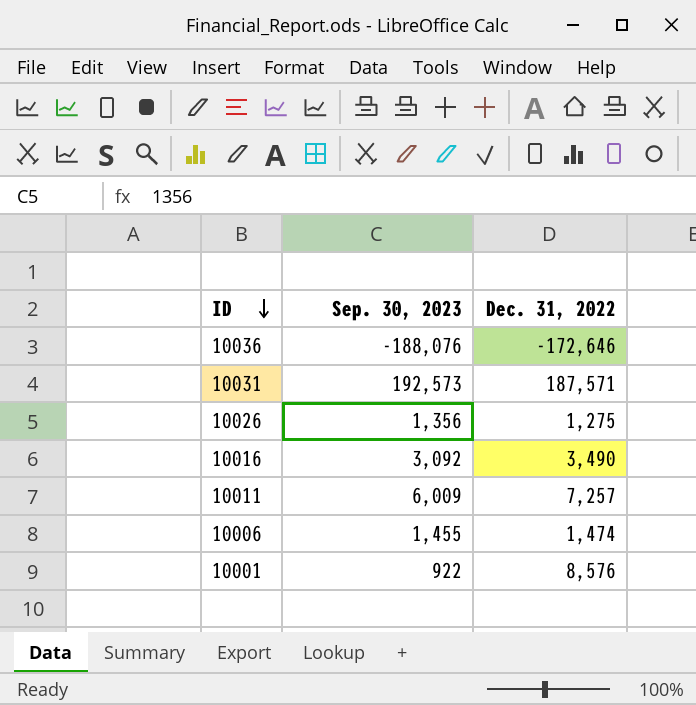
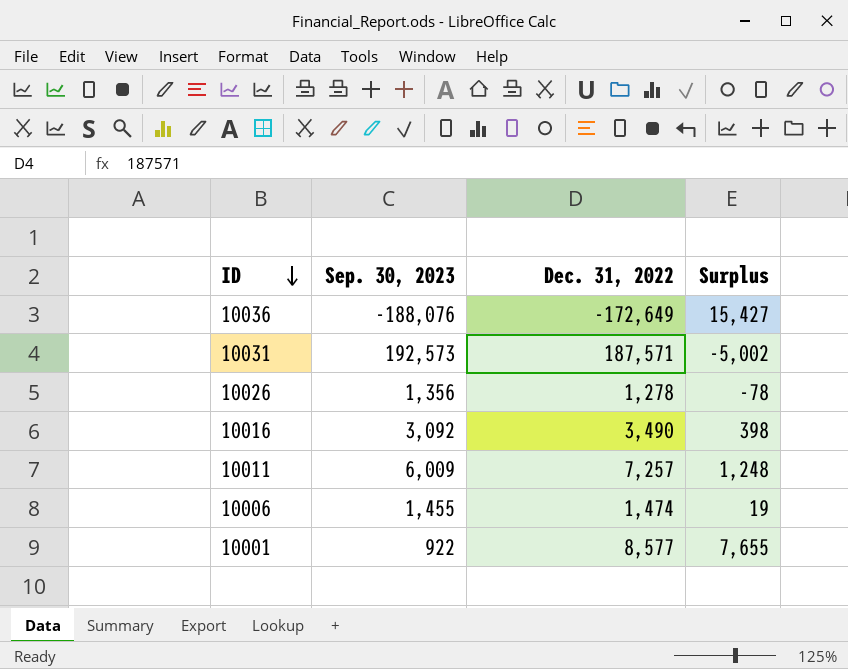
column Surplus | formula: none -> [Dec. 31, 2022] - [Sep. 30, 2023]
10036 | Dec. 31, 2022: -172,646 -> -172,649
10026 | Dec. 31, 2022: 1,275 -> 1,278
10001 | Dec. 31, 2022: 8,576 -> 8,577

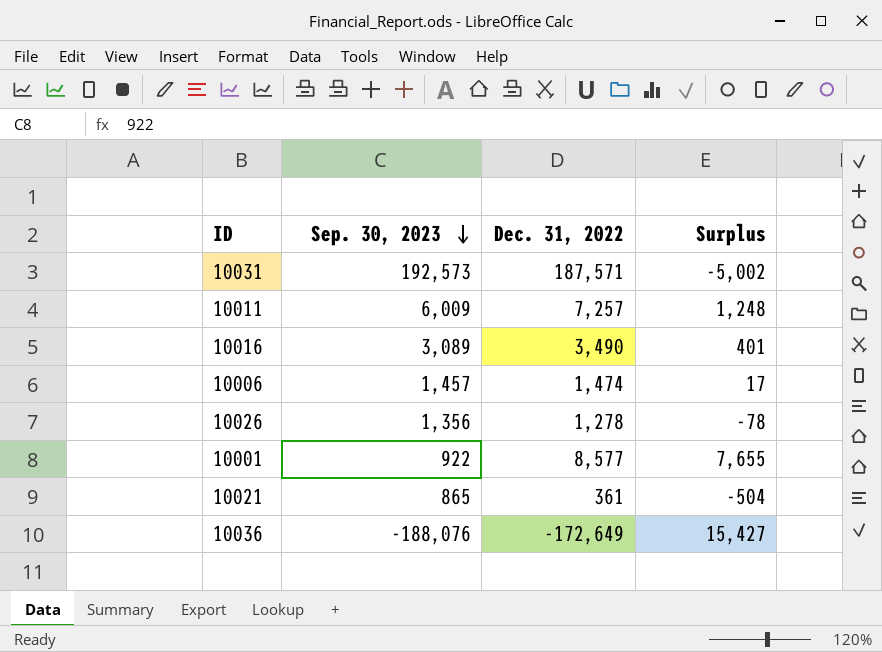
row order: ID descending -> Sep. 30, 2023 descending
10016 | Sep. 30, 2023: 3,092 -> 3,089
10016 | Surplus: 398 -> 401
10006 | Sep. 30, 2023: 1,455 -> 1,457
10006 | Surplus: 19 -> 17
row 10021: none -> 865 | 361 | -504

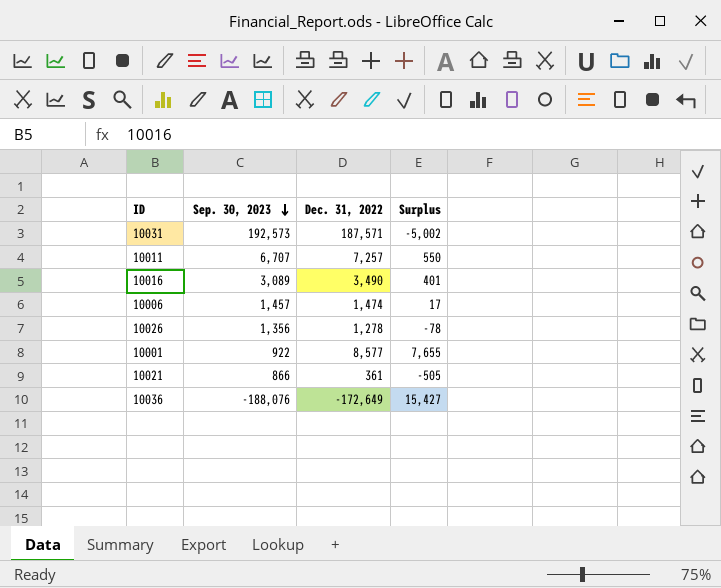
10011 | Sep. 30, 2023: 6,009 -> 6,707
10011 | Surplus: 1,248 -> 550
10021 | Sep. 30, 2023: 865 -> 866
10021 | Surplus: -504 -> -505

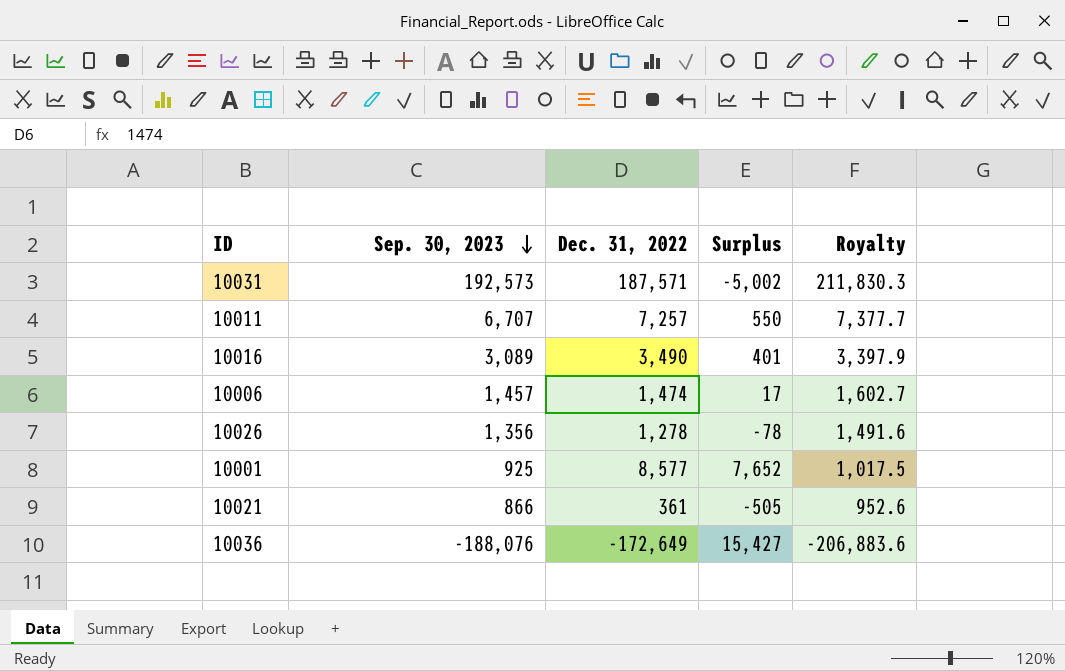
column Royalty | formula: none -> [Sep. 30, 2023] * 1.1
10001 | Sep. 30, 2023: 922 -> 925
10001 | Surplus: 7,655 -> 7,652

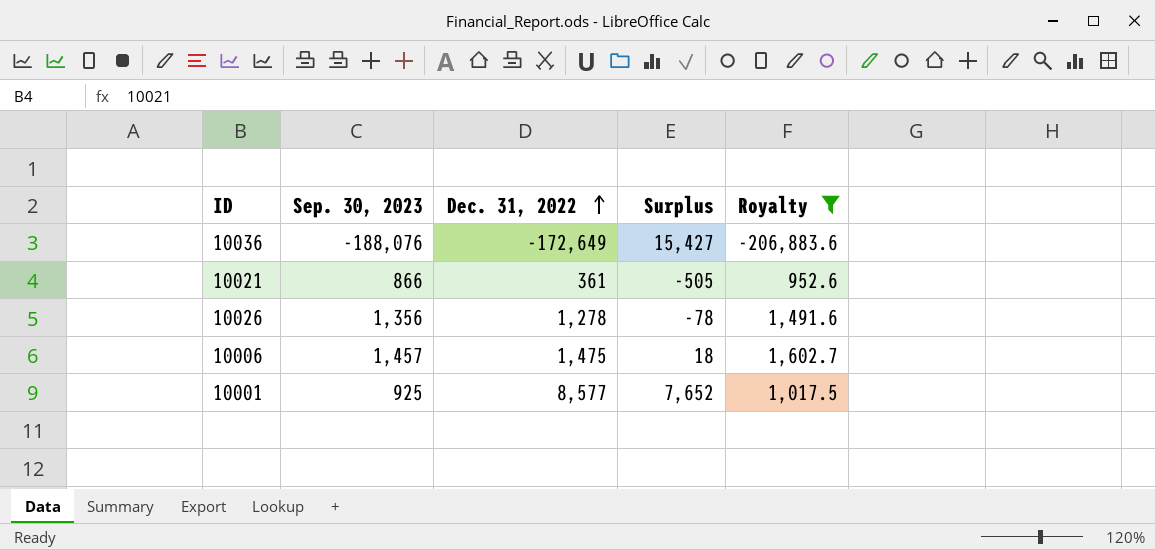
filter: none -> Royalty <= 1,602.7
row order: Sep. 30, 2023 descending -> Dec. 31, 2022 ascending
10006 | Dec. 31, 2022: 1,474 -> 1,475
10006 | Surplus: 17 -> 18

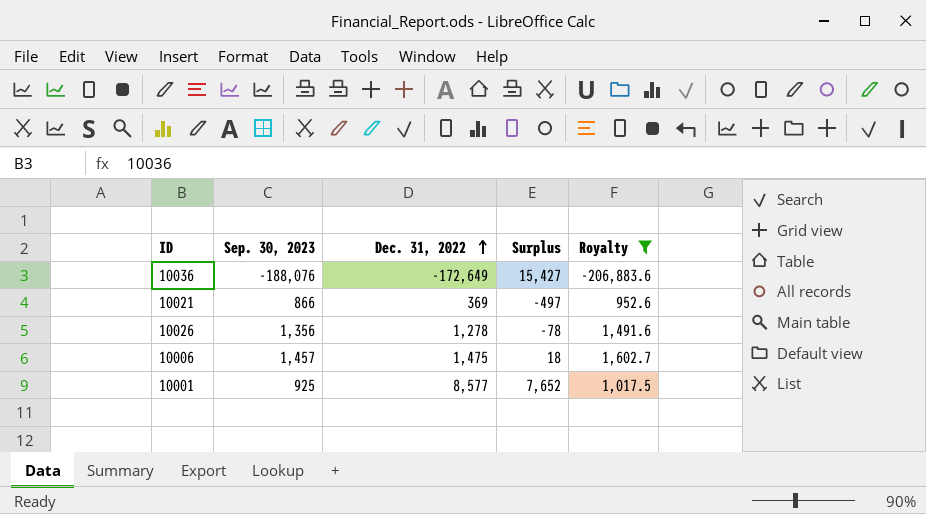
10021 | Dec. 31, 2022: 361 -> 369
10021 | Surplus: -505 -> -497

